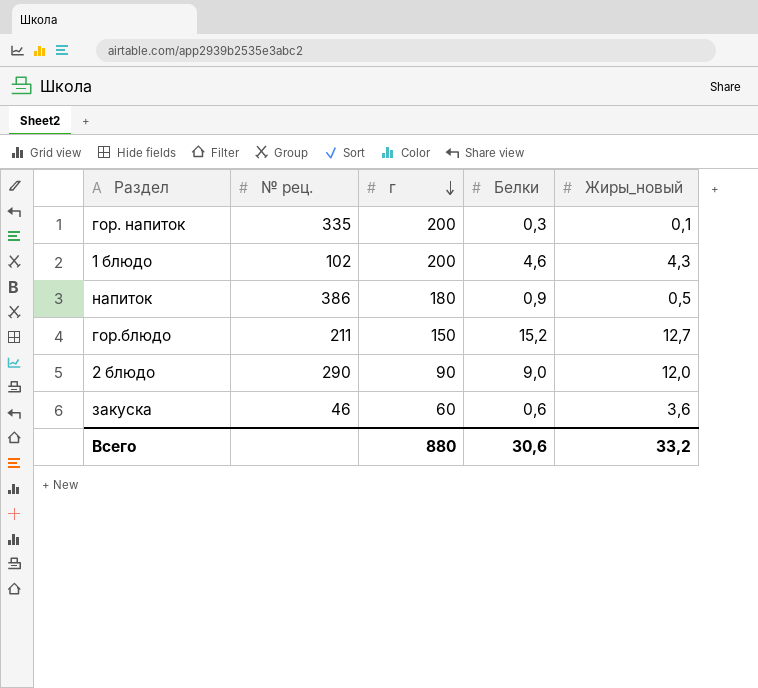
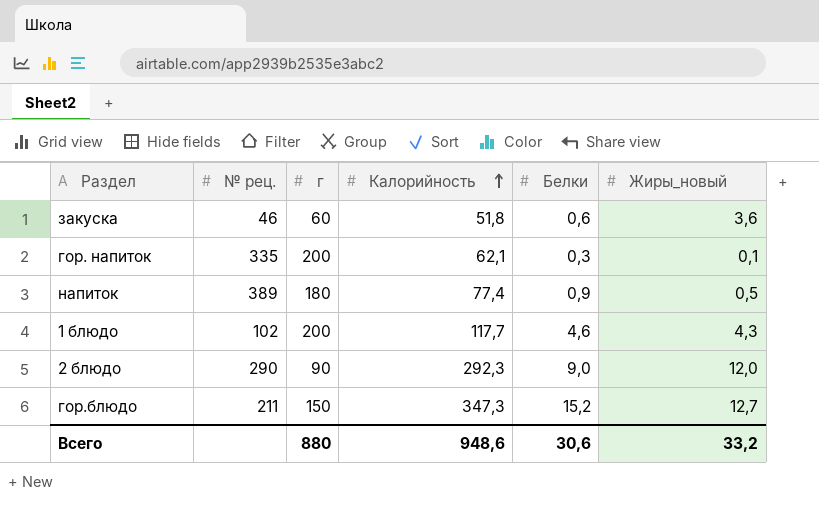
row order: г descending -> Калорийность ascending
column Калорийность | position: none -> 4
напиток | № рец.: 386 -> 389

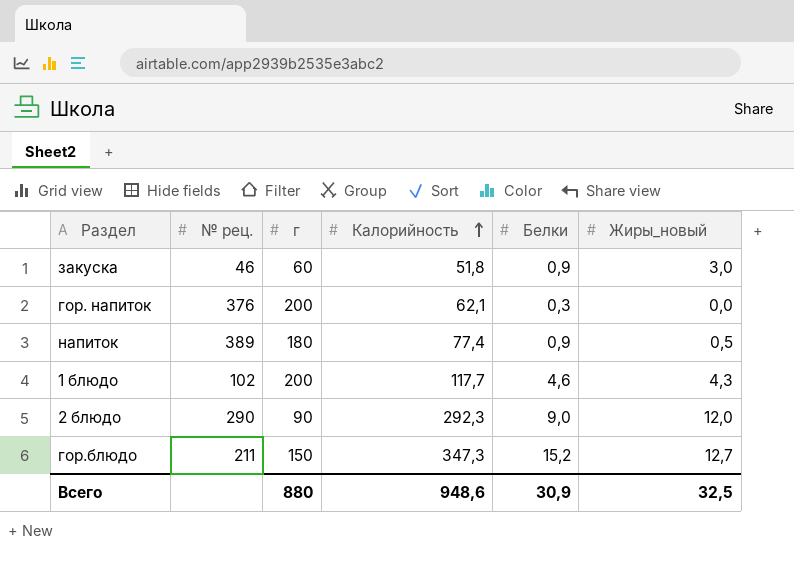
закуска | Белки: 0,6 -> 0,9
закуска | Жиры_новый: 3,6 -> 3,0
гор. напиток | № рец.: 335 -> 376
гор. напиток | Жиры_новый: 0,1 -> 0,0
Всего | Белки: 30,6 -> 30,9
Всего | Жиры_новый: 33,2 -> 32,5

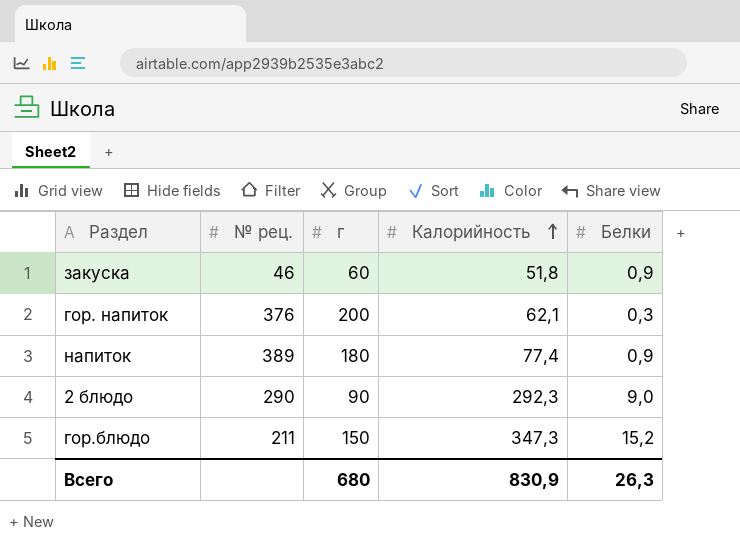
column Жиры_новый | position: 6 -> none
row 1 блюдо: 102 | 200 | 117,7 | 4,6 | 4,3 -> none
Всего | г: 880 -> 680
Всего | Калорийность: 948,6 -> 830,9
Всего | Белки: 30,9 -> 26,3

